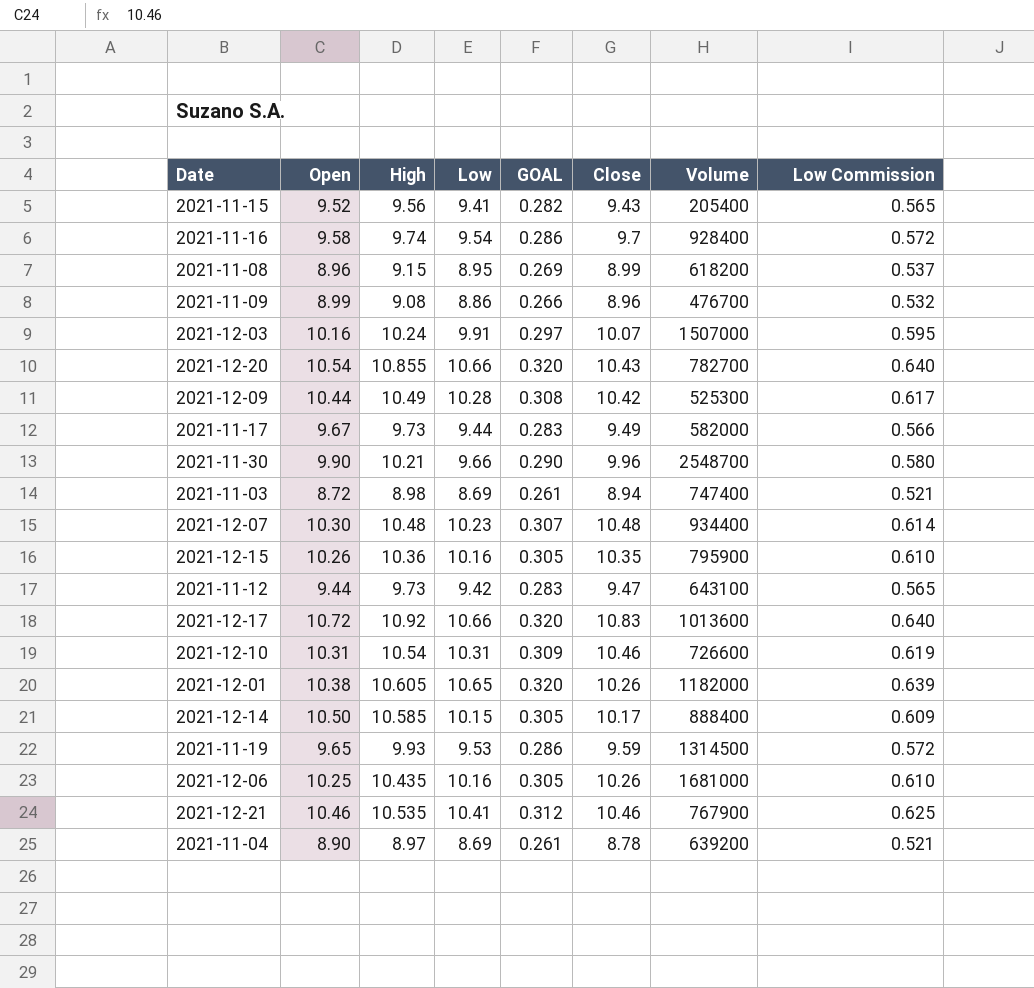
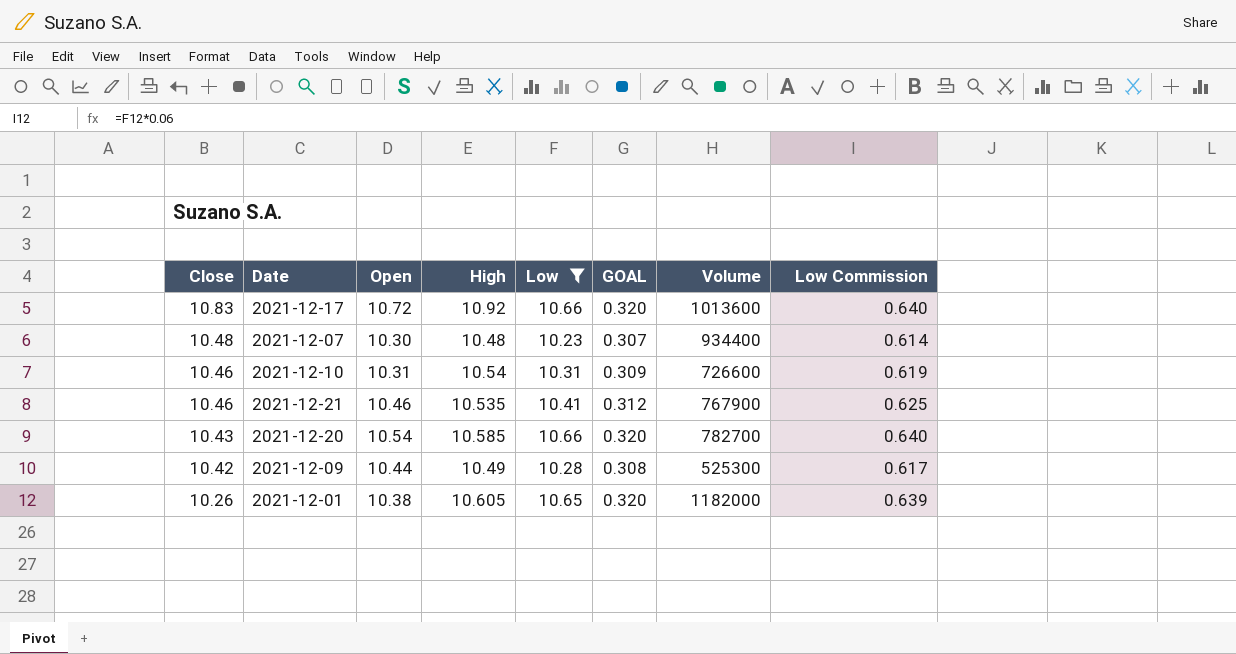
filter: none -> Low >= 10.23
row order: none -> Close descending
column Close | position: 6 -> 1
2021-12-20 | High: 10.855 -> 10.585

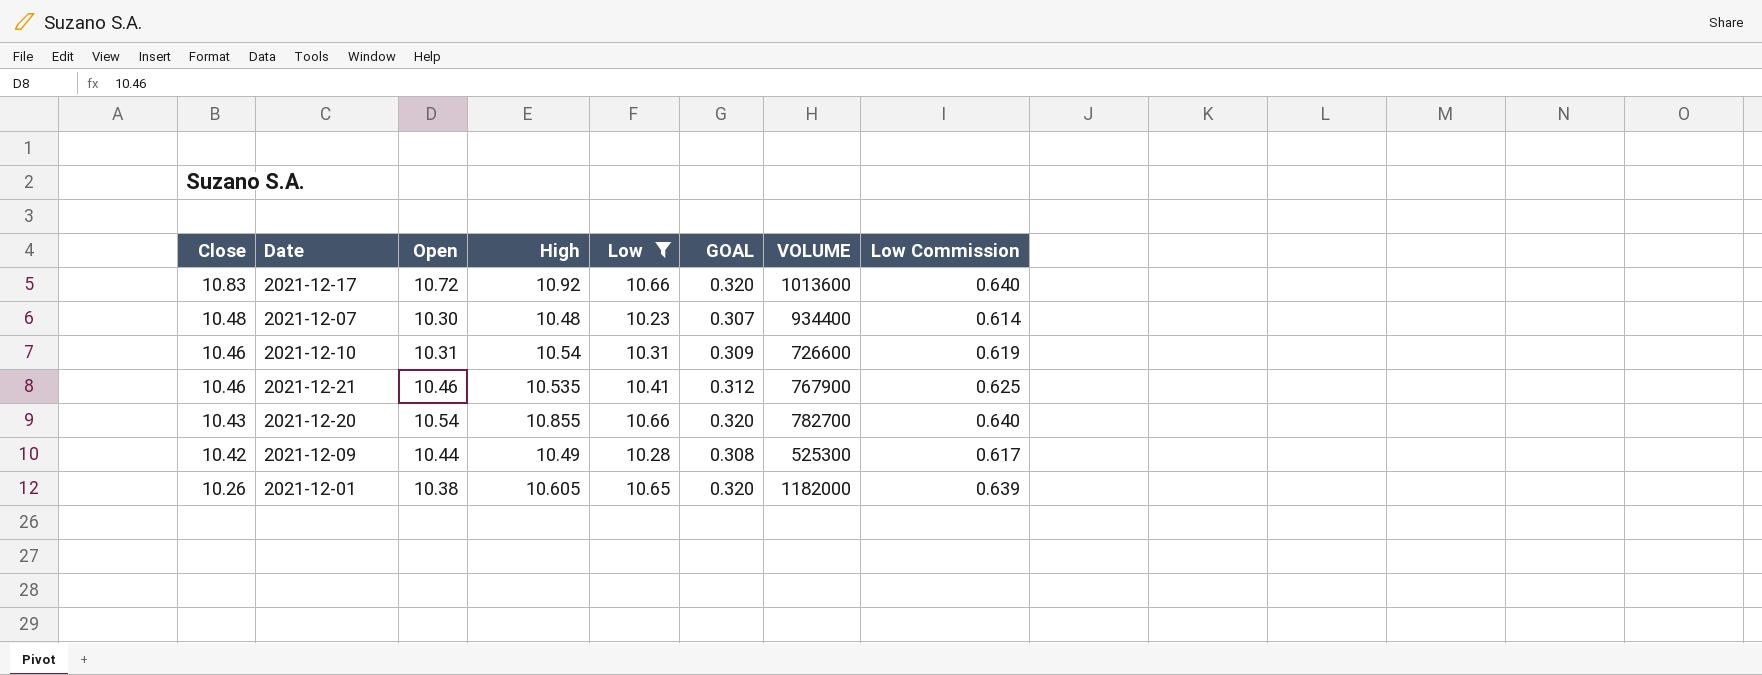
column name: Volume -> VOLUME
2021-12-20 | High: 10.585 -> 10.855

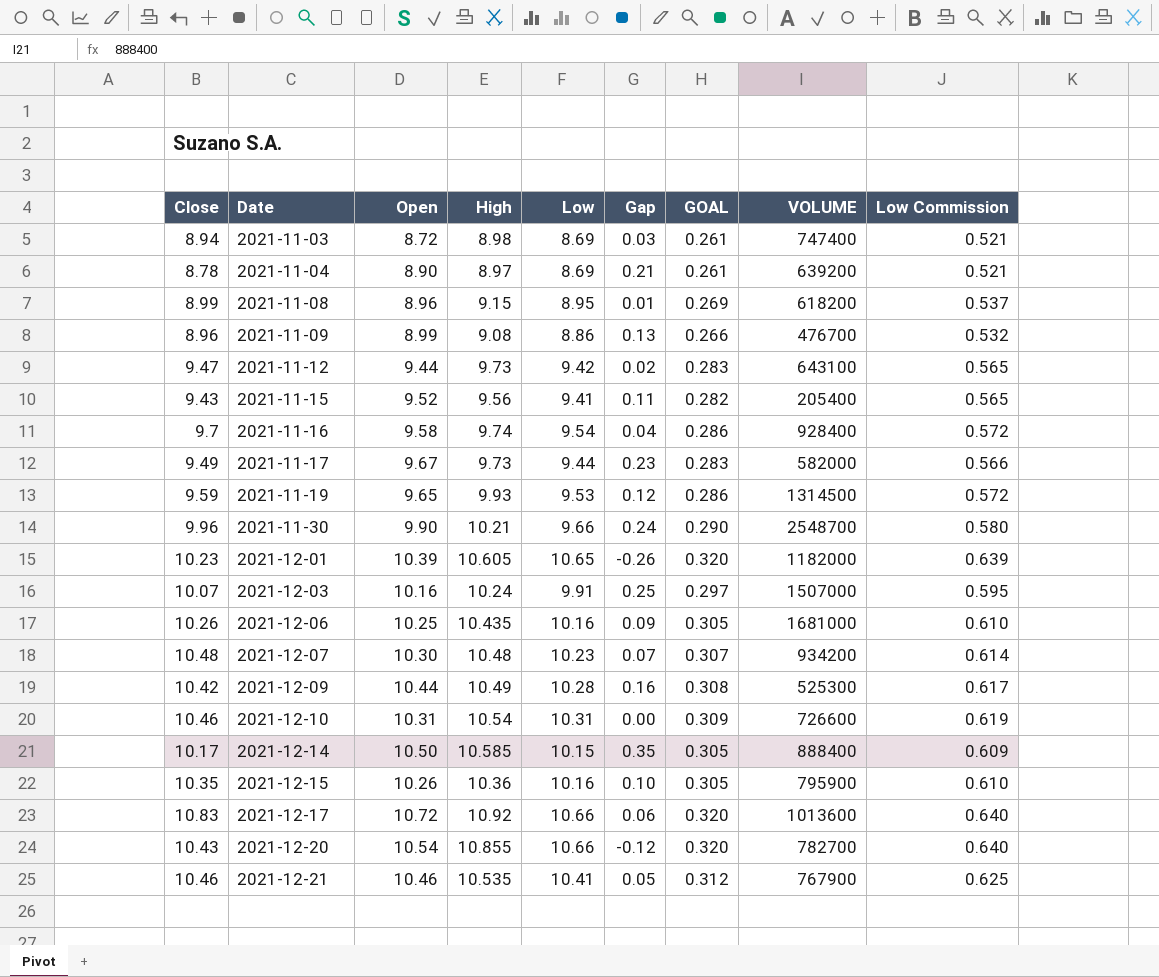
filter: Low >= 10.23 -> none
row order: Close descending -> Date ascending
column Gap | formula: none -> [Open] - [Low]
2021-12-01 | Close: 10.26 -> 10.23
2021-12-01 | Open: 10.38 -> 10.39
2021-12-07 | VOLUME: 934400 -> 934200

